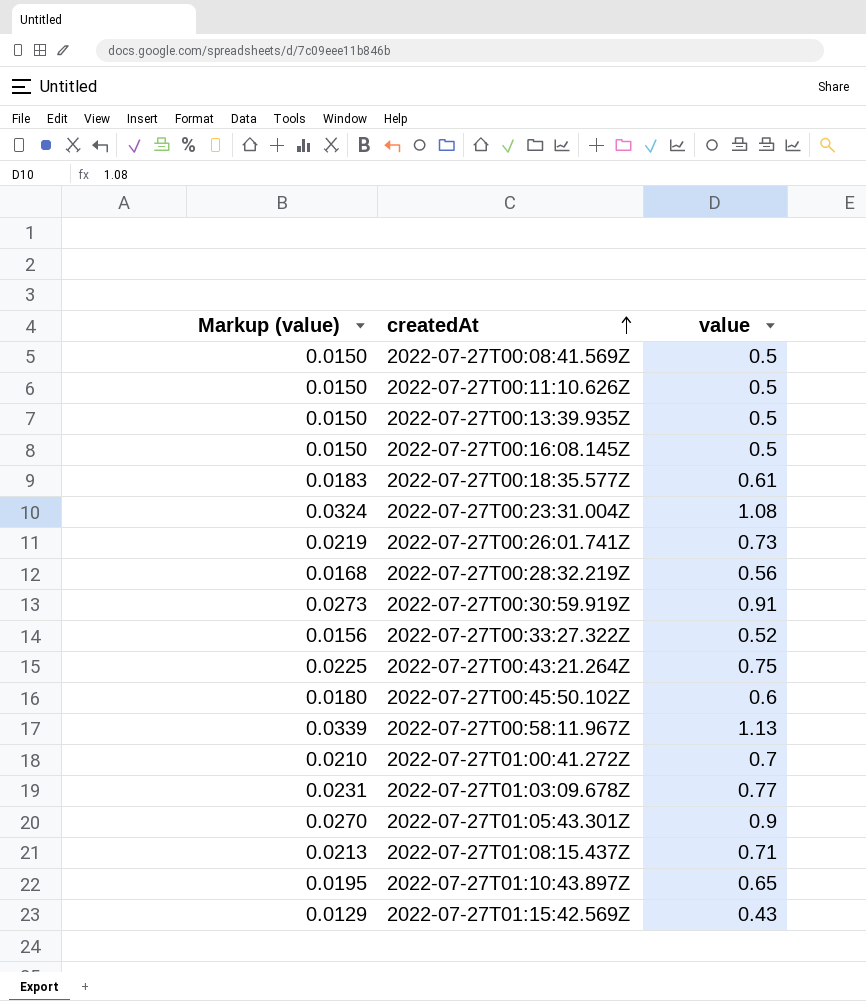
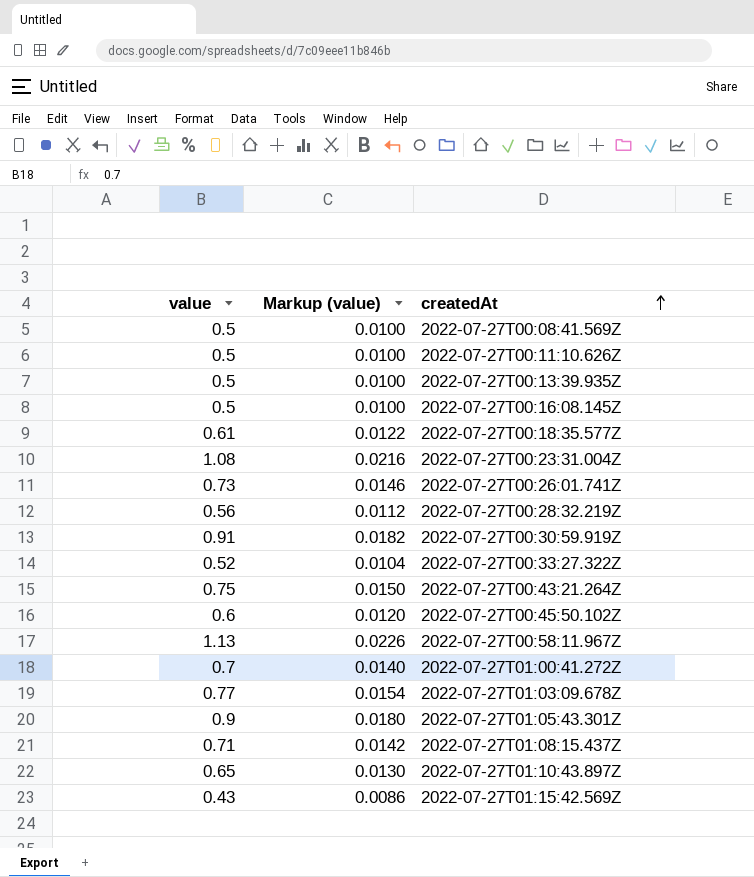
column value | position: 3 -> 1
column Markup (value) | formula: [value] * 0.03 -> [value] * 0.02

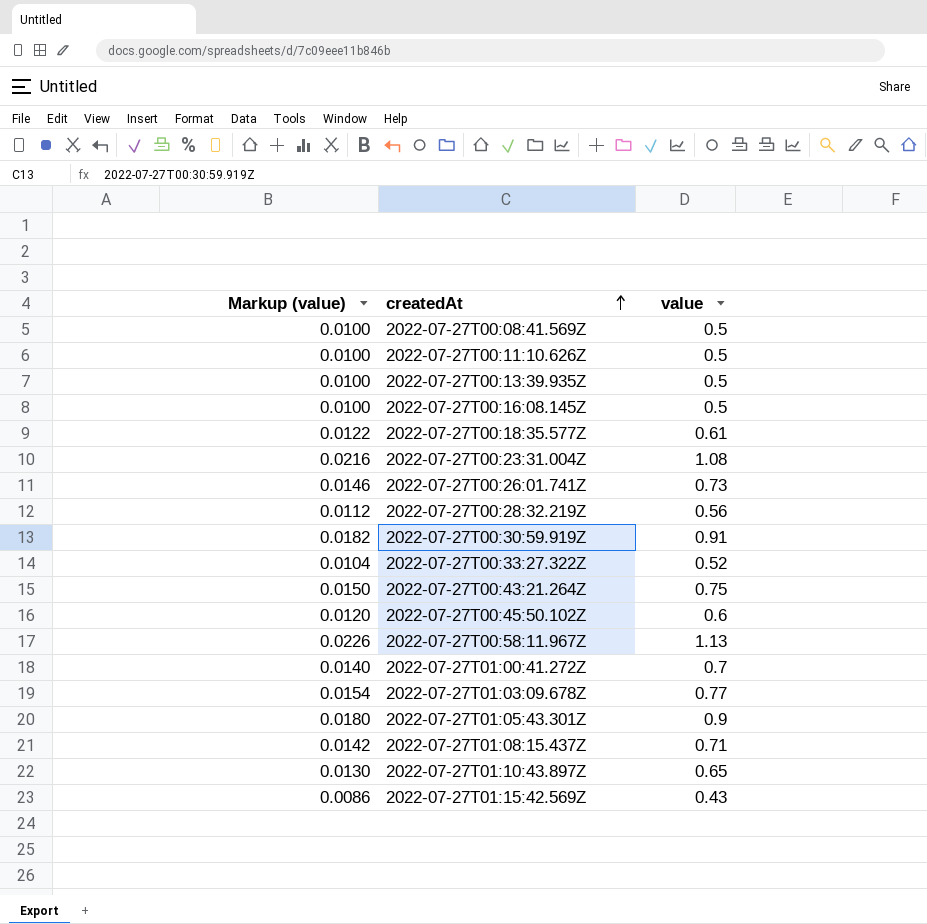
column value | position: 1 -> 3

